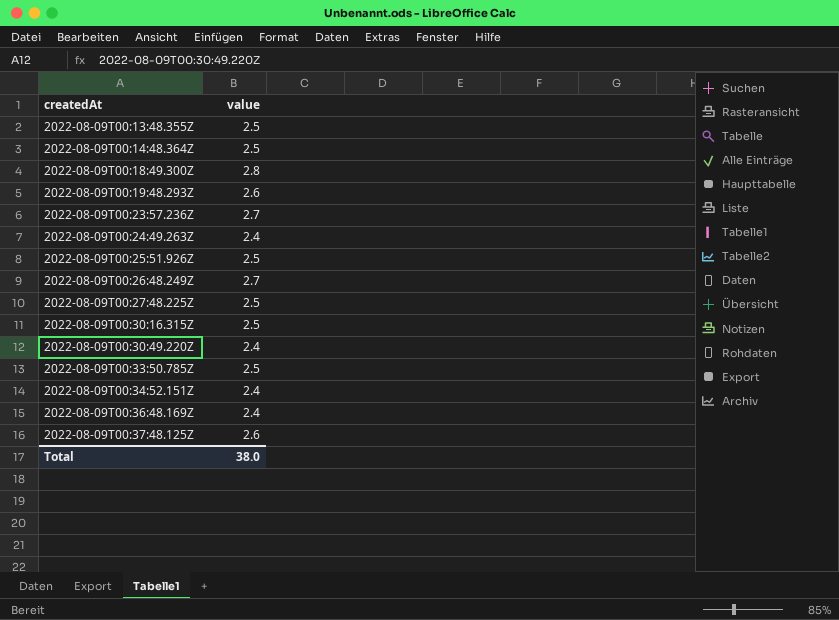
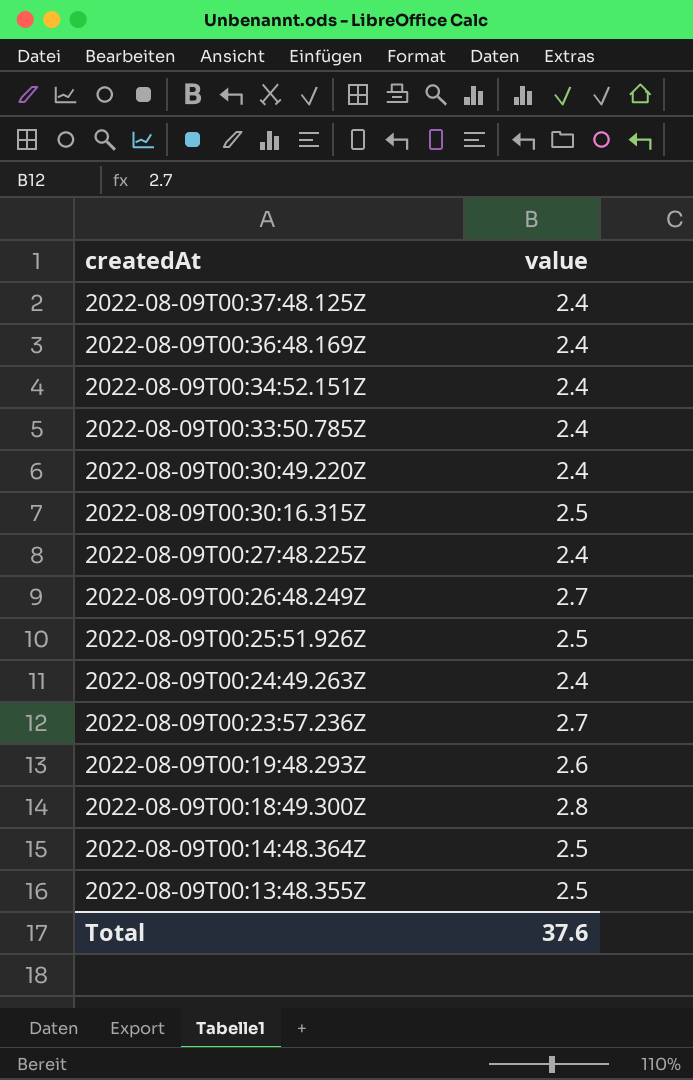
row order: createdAt ascending -> createdAt descending
2022-08-09T00:37:48.125Z | value: 2.6 -> 2.4
2022-08-09T00:33:50.785Z | value: 2.5 -> 2.4
2022-08-09T00:27:48.225Z | value: 2.5 -> 2.4
Total | value: 38.0 -> 37.6

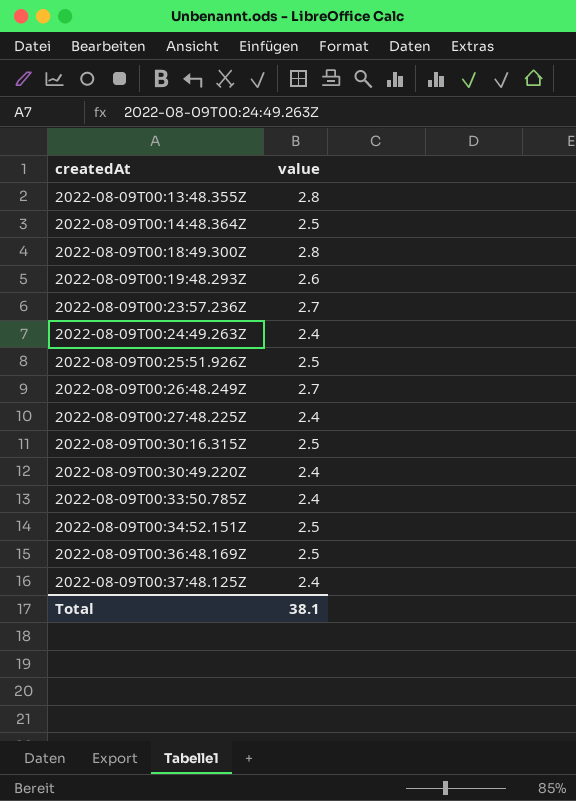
row order: createdAt descending -> createdAt ascending
2022-08-09T00:13:48.355Z | value: 2.5 -> 2.8
2022-08-09T00:34:52.151Z | value: 2.4 -> 2.5
2022-08-09T00:36:48.169Z | value: 2.4 -> 2.5
Total | value: 37.6 -> 38.1

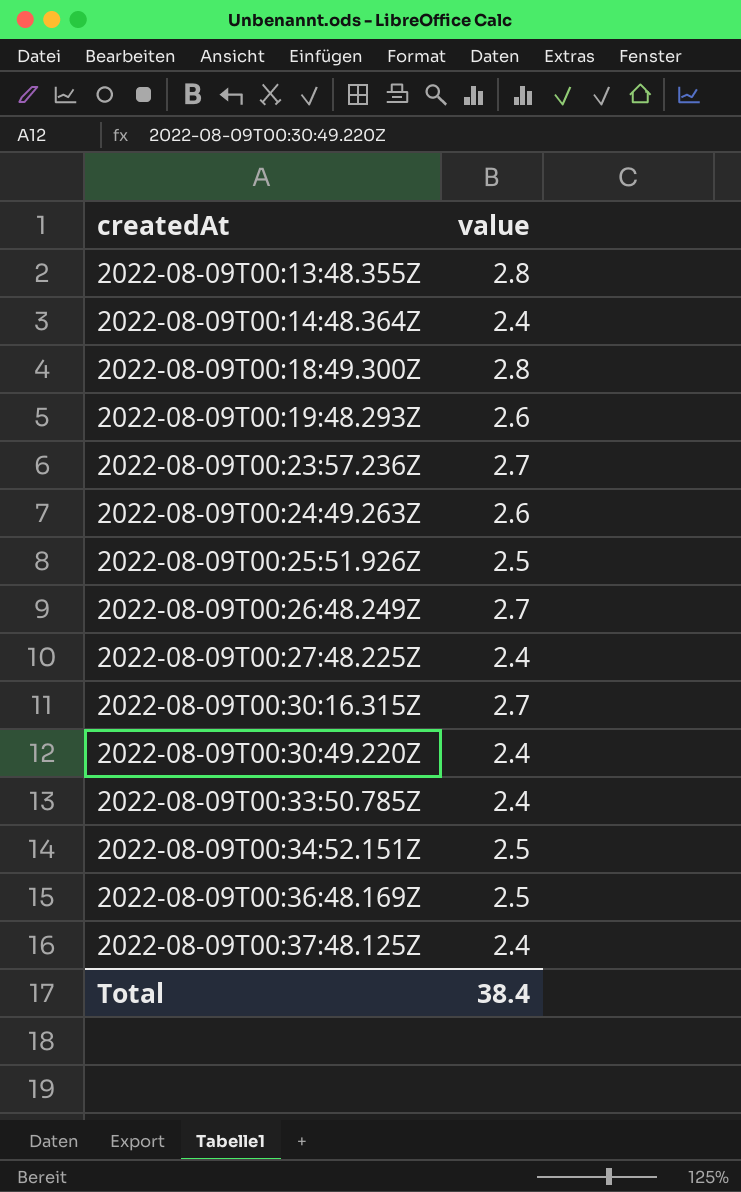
2022-08-09T00:14:48.364Z | value: 2.5 -> 2.4
2022-08-09T00:24:49.263Z | value: 2.4 -> 2.6
2022-08-09T00:30:16.315Z | value: 2.5 -> 2.7
Total | value: 38.1 -> 38.4

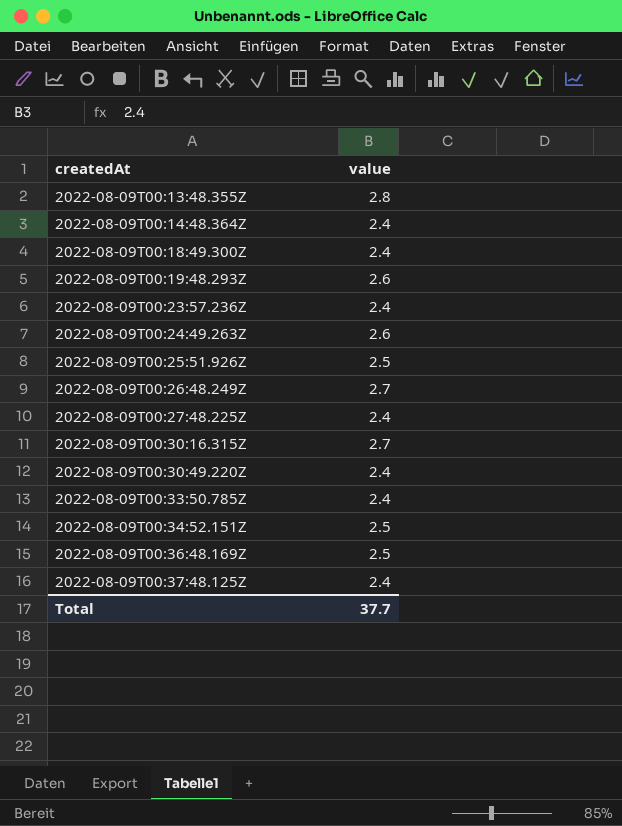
2022-08-09T00:18:49.300Z | value: 2.8 -> 2.4
2022-08-09T00:23:57.236Z | value: 2.7 -> 2.4
Total | value: 38.4 -> 37.7

